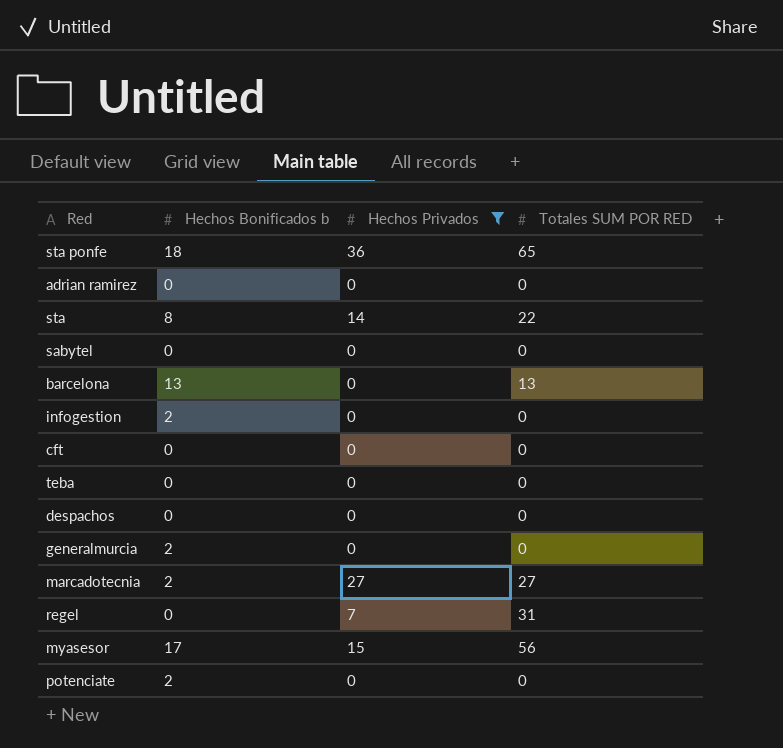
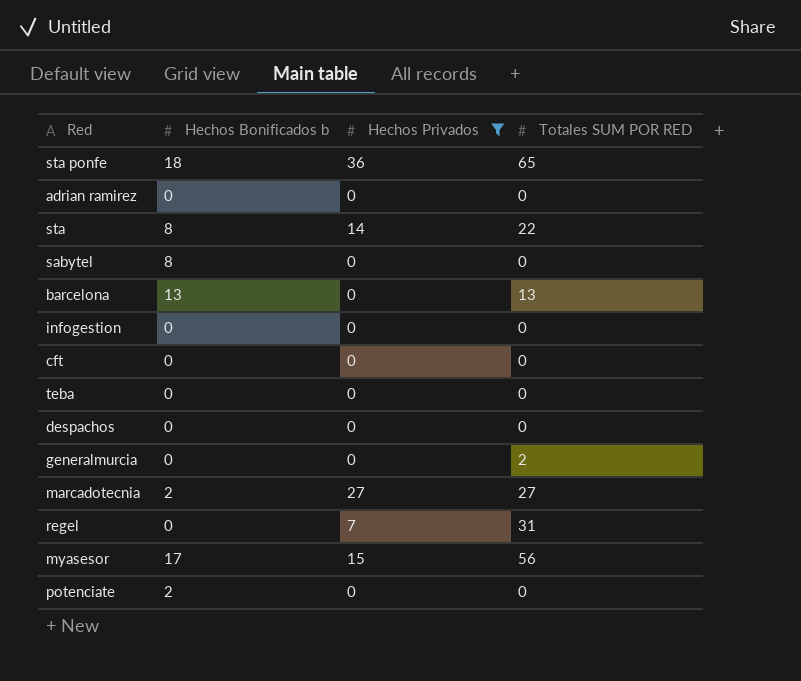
sabytel | Hechos Bonificados b: 0 -> 8
infogestion | Hechos Bonificados b: 2 -> 0
generalmurcia | Hechos Bonificados b: 2 -> 0
generalmurcia | Totales SUM POR RED: 0 -> 2

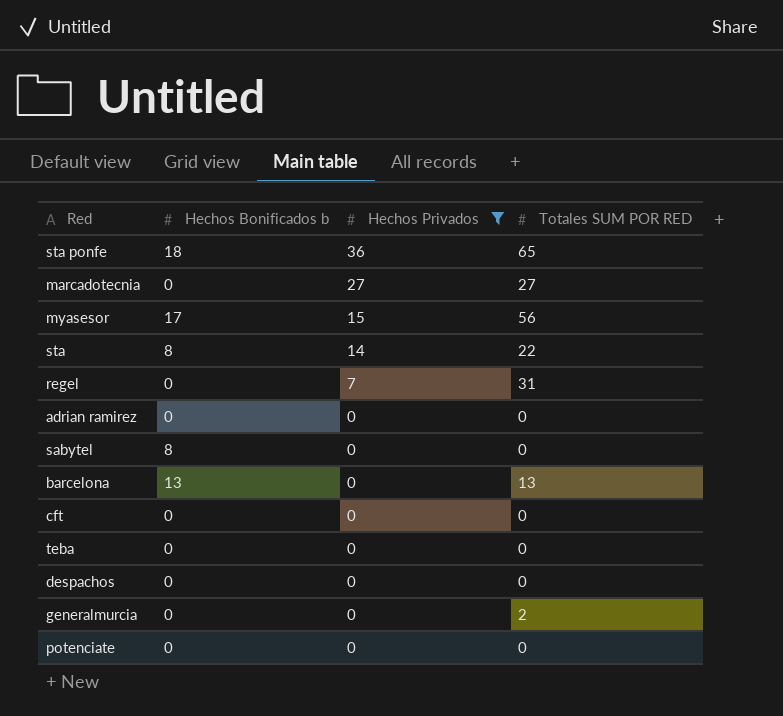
row order: none -> Hechos Privados descending
row infogestion: 0 | 0 | 0 -> none
marcadotecnia | Hechos Bonificados b: 2 -> 0
potenciate | Hechos Bonificados b: 2 -> 0

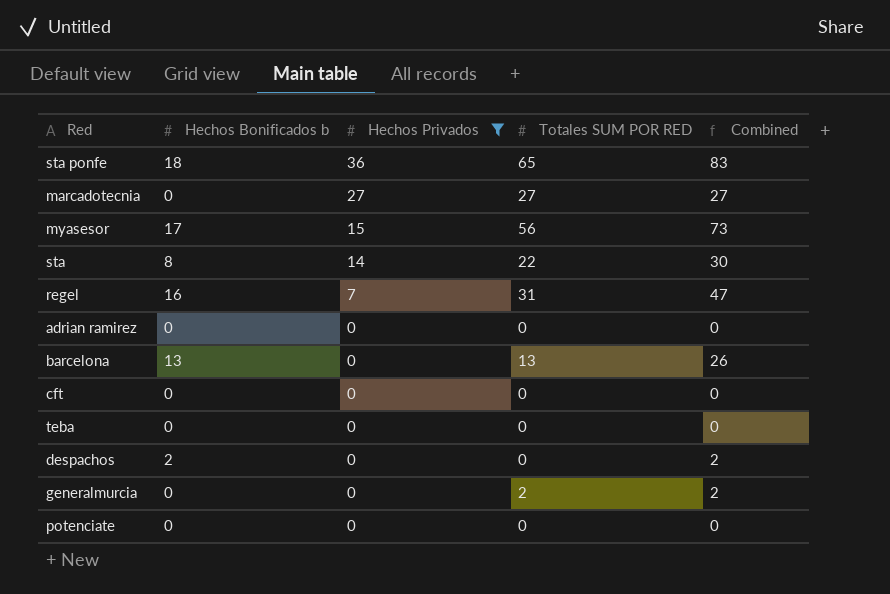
column Combined | formula: none -> [Hechos Bonificados b] + [Totales SUM POR RED]
row sabytel: 8 | 0 | 0 -> none
regel | Hechos Bonificados b: 0 -> 16
despachos | Hechos Bonificados b: 0 -> 2

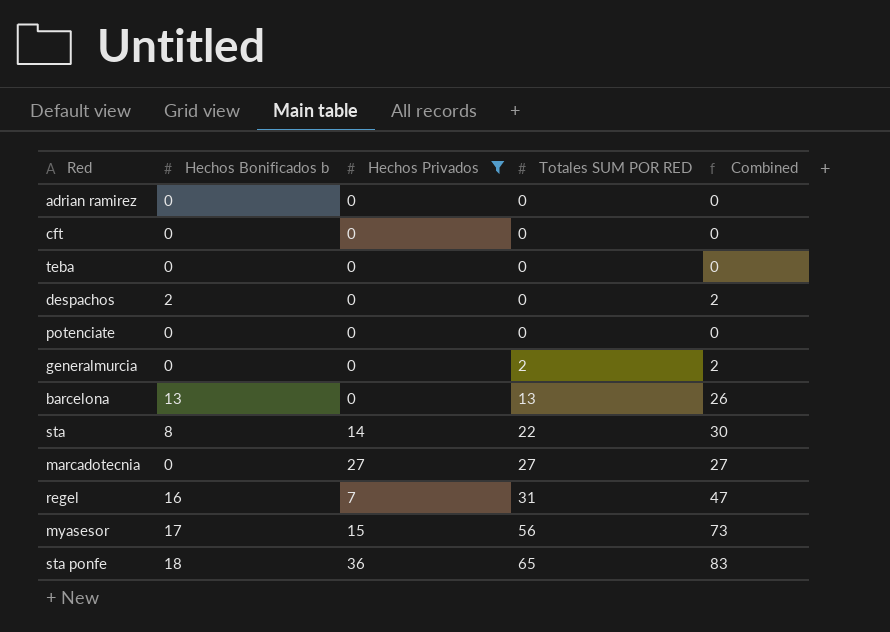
row order: Hechos Privados descending -> Totales SUM POR RED ascending

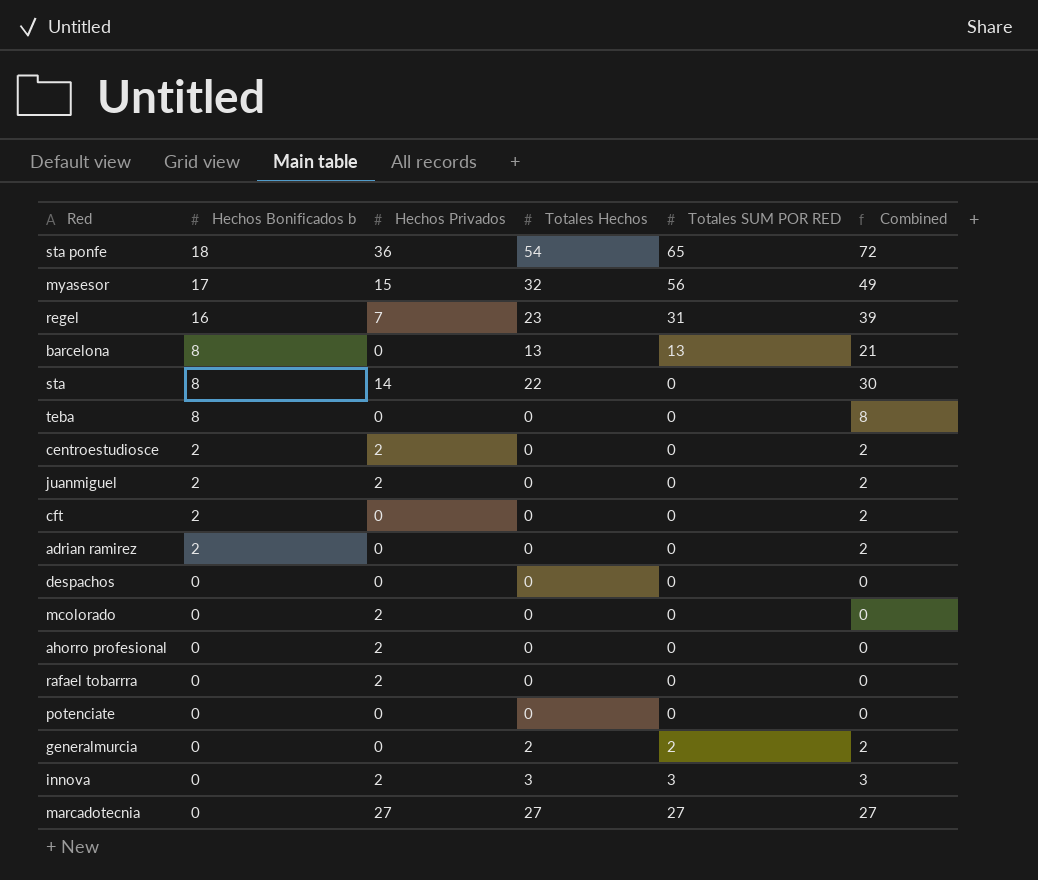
filter: Hechos Privados != 2 -> none
row order: Totales SUM POR RED ascending -> Hechos Bonificados b descending
column Totales Hechos | position: none -> 4
column Combined | formula: [Hechos Bonificados b] + [Totales SUM POR RED] -> [Hechos Bonificados b] + [Totales Hechos]
barcelona | Hechos Bonificados b: 13 -> 8
sta | Totales SUM POR RED: 22 -> 0
teba | Hechos Bonificados b: 0 -> 8
cft | Hechos Bonificados b: 0 -> 2
adrian ramirez | Hechos Bonificados b: 0 -> 2
despachos | Hechos Bonificados b: 2 -> 0

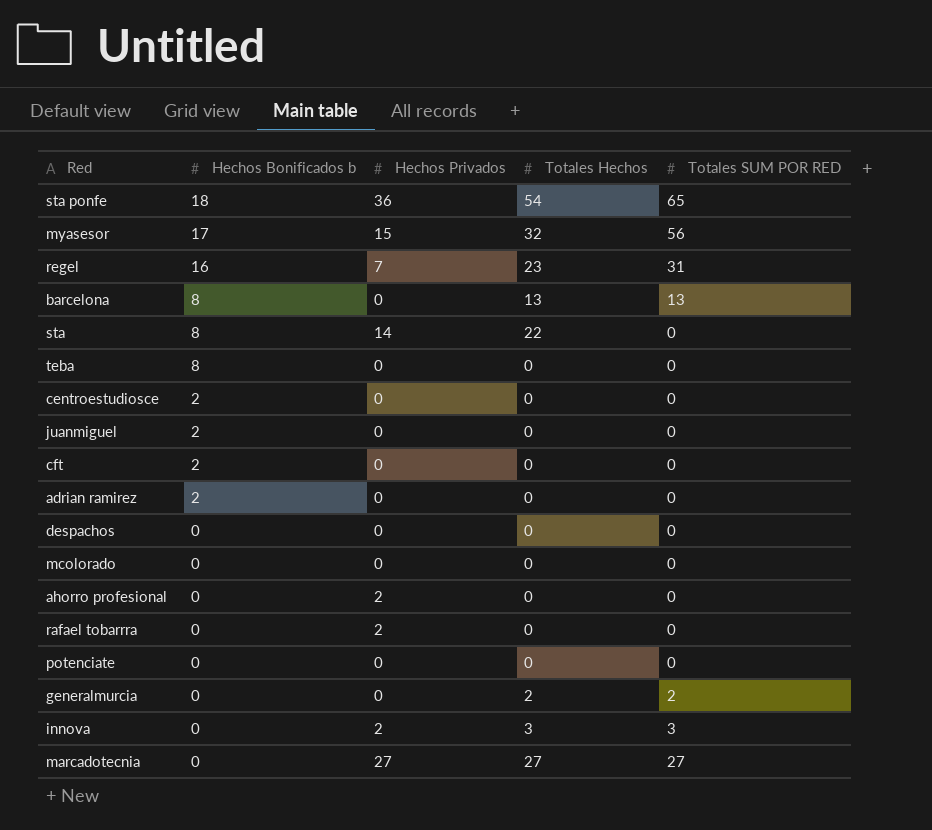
column Combined | formula: [Hechos Bonificados b] + [Totales Hechos] -> none
centroestudiosce | Hechos Privados: 2 -> 0
juanmiguel | Hechos Privados: 2 -> 0
mcolorado | Hechos Privados: 2 -> 0

